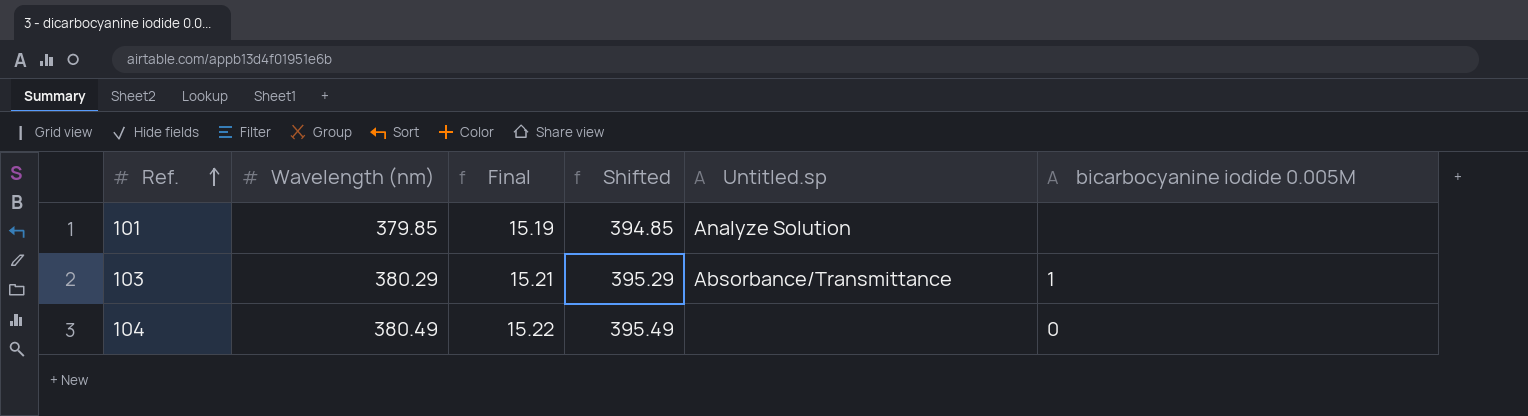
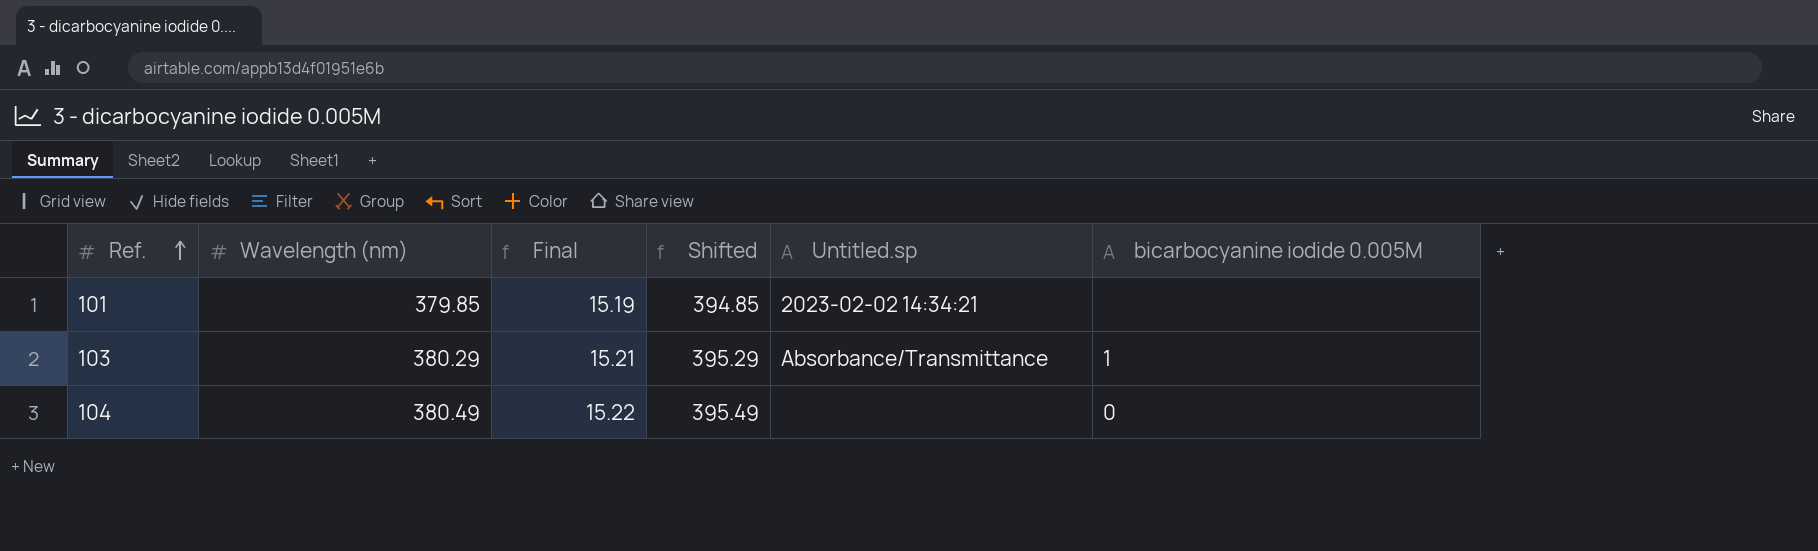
101 | Untitled.sp: Analyze Solution -> 2023-02-02 14:34:21

